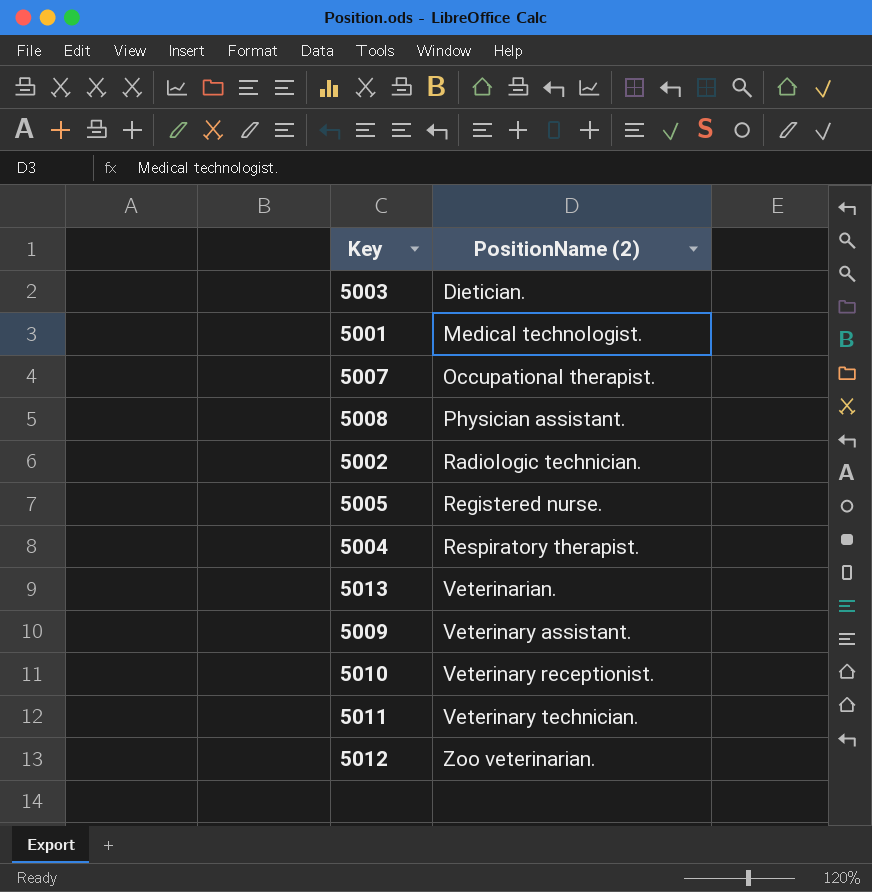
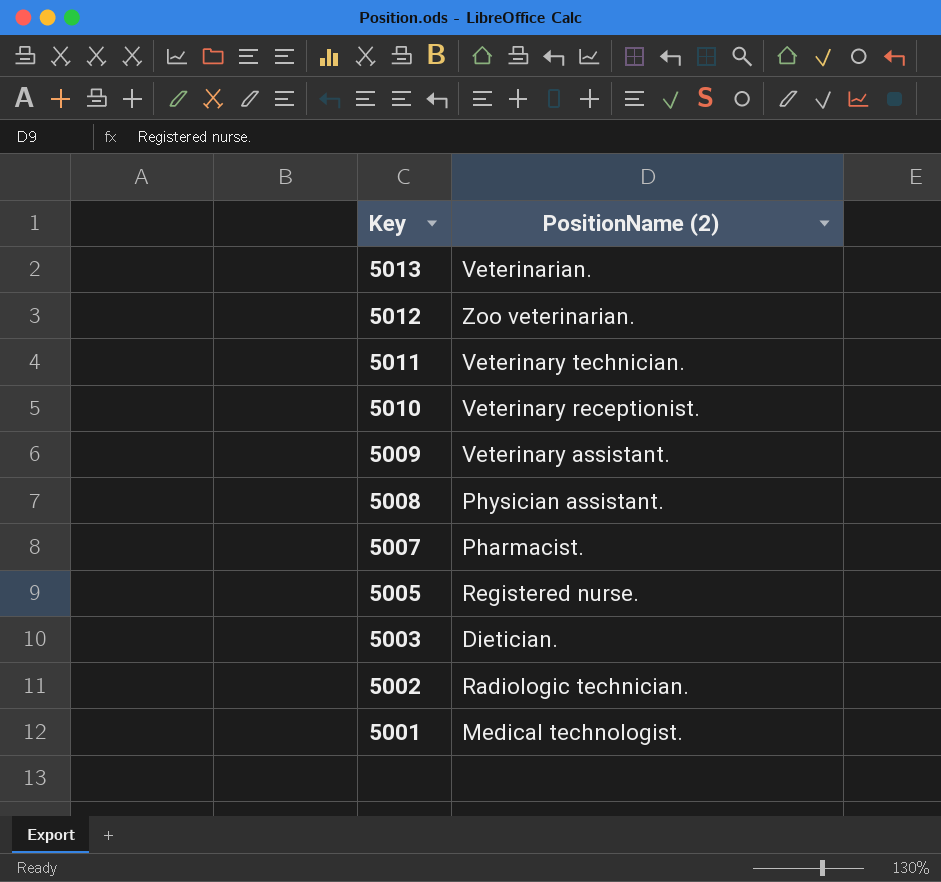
row order: PositionName (2) ascending -> Key descending
row 5004: Respiratory therapist. -> none
5007 | PositionName (2): Occupational therapist. -> Pharmacist.

